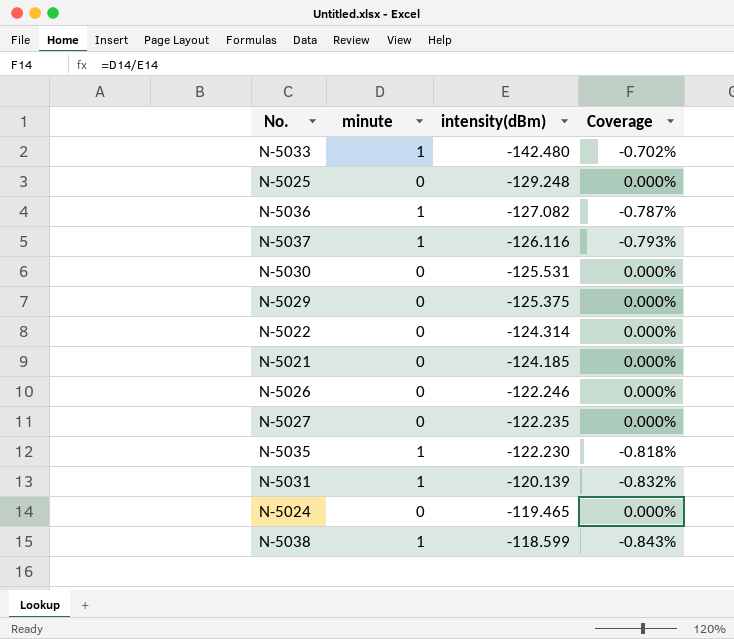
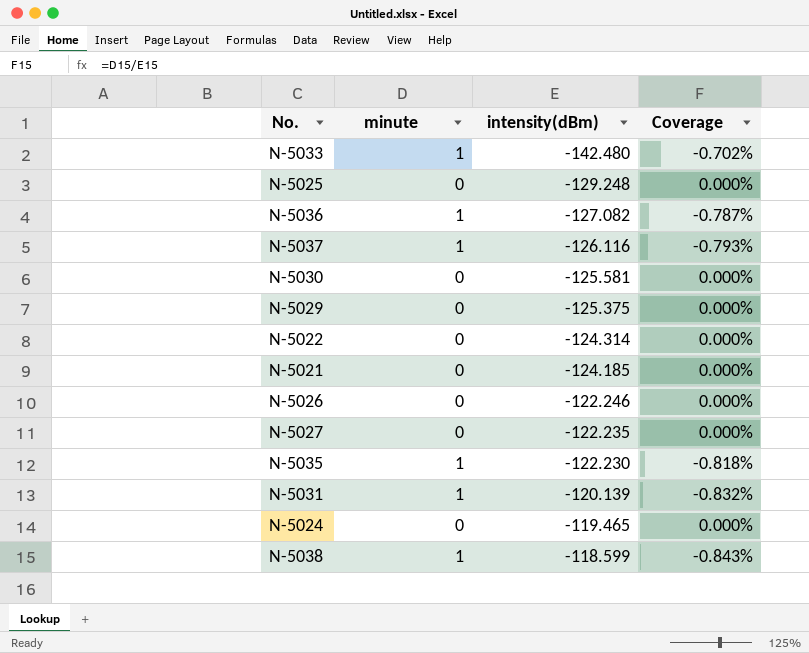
N-5030 | intensity(dBm): -125.531 -> -125.581

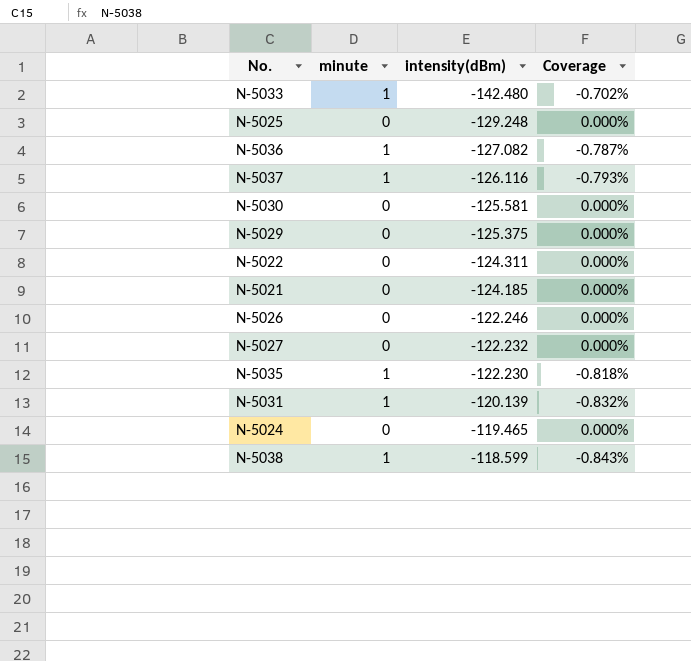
N-5022 | intensity(dBm): -124.314 -> -124.311
N-5027 | intensity(dBm): -122.235 -> -122.232

